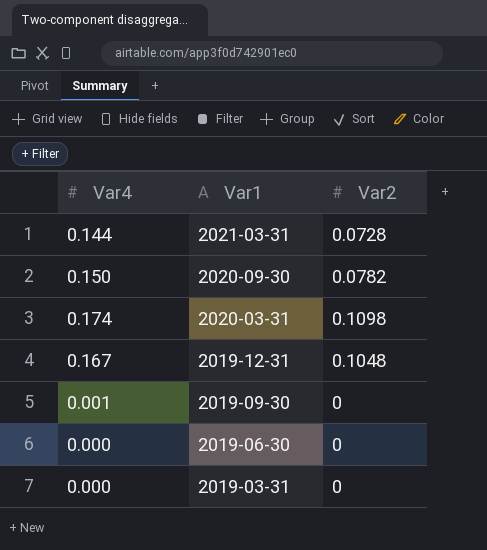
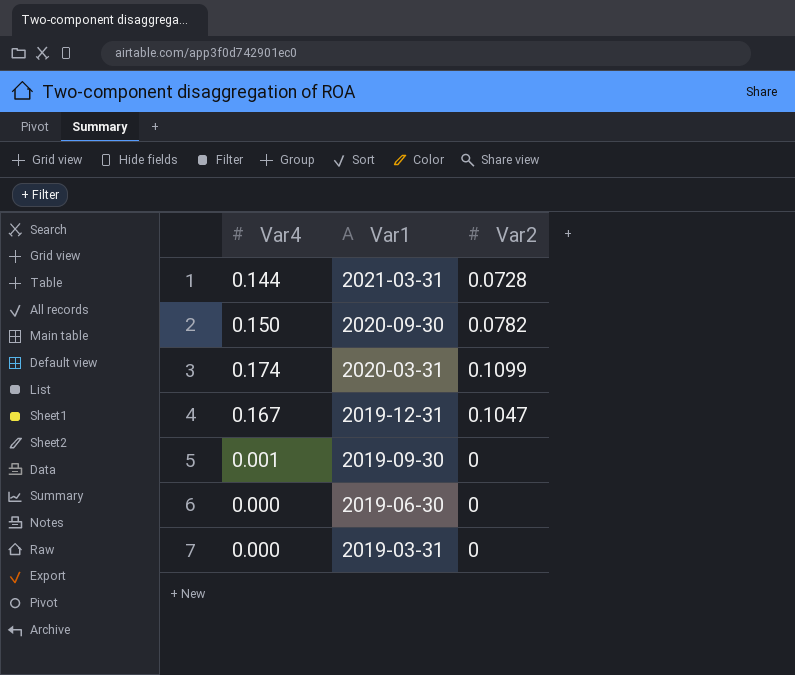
2020-03-31 | Var2: 0.1098 -> 0.1099
2019-12-31 | Var2: 0.1048 -> 0.1047

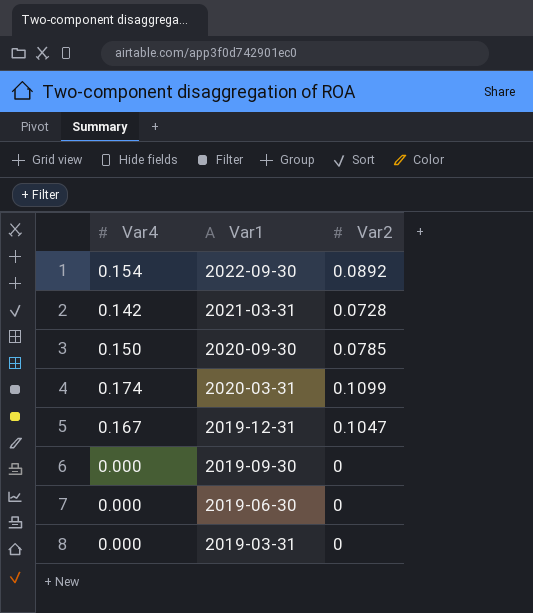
row 2022-09-30: none -> 0.154 | 0.0892
2021-03-31 | Var4: 0.144 -> 0.142
2020-09-30 | Var2: 0.0782 -> 0.0785
2019-09-30 | Var4: 0.001 -> 0.000

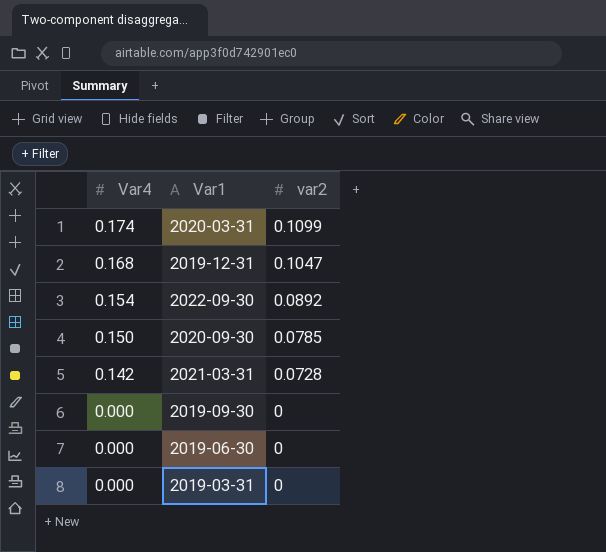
row order: Var1 descending -> Var4 descending
column name: Var2 -> var2
2019-12-31 | Var4: 0.167 -> 0.168

